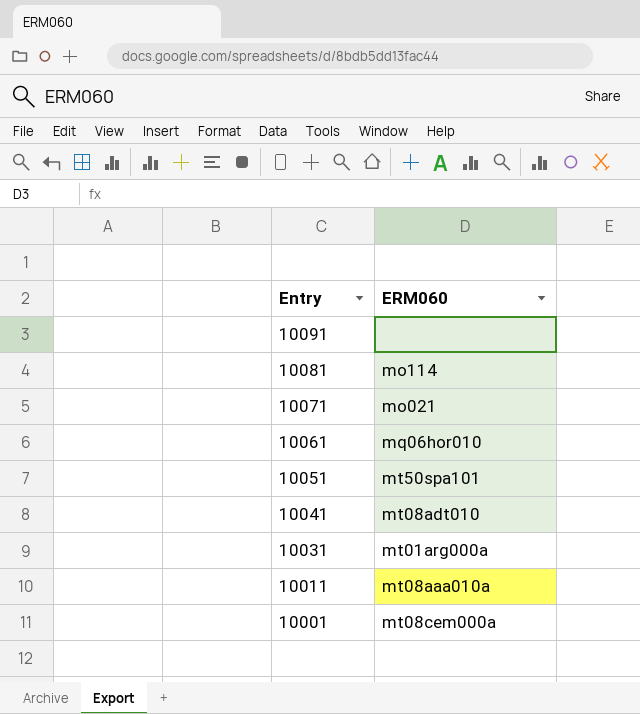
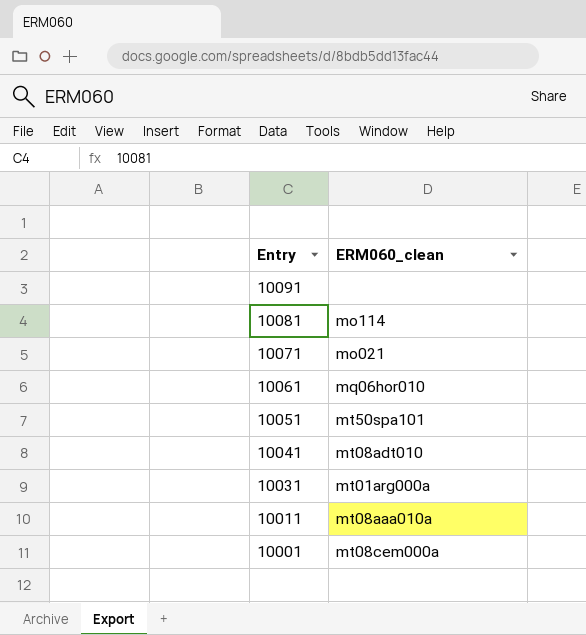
column name: ERM060 -> ERM060_clean

